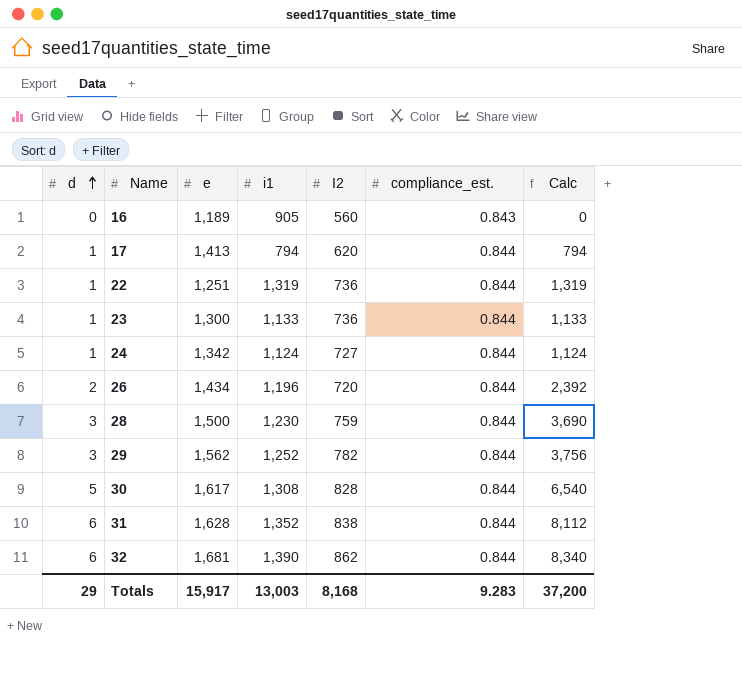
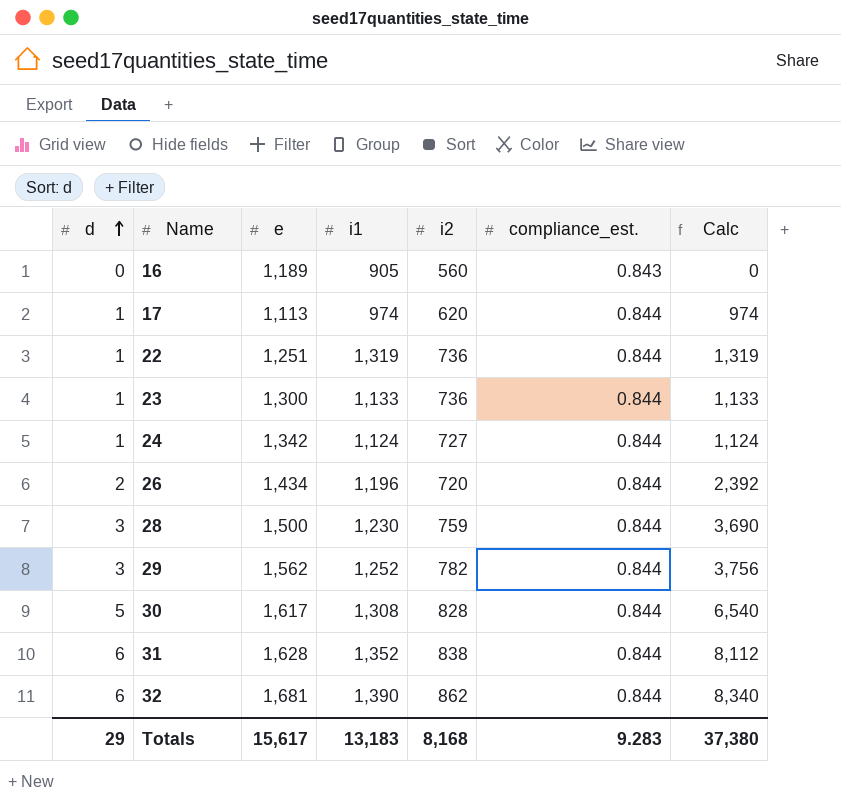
column name: I2 -> i2
17 | e: 1,413 -> 1,113
17 | i1: 794 -> 974
17 | Calc: 794 -> 974
Totals | e: 15,917 -> 15,617
Totals | i1: 13,003 -> 13,183
Totals | Calc: 37,200 -> 37,380

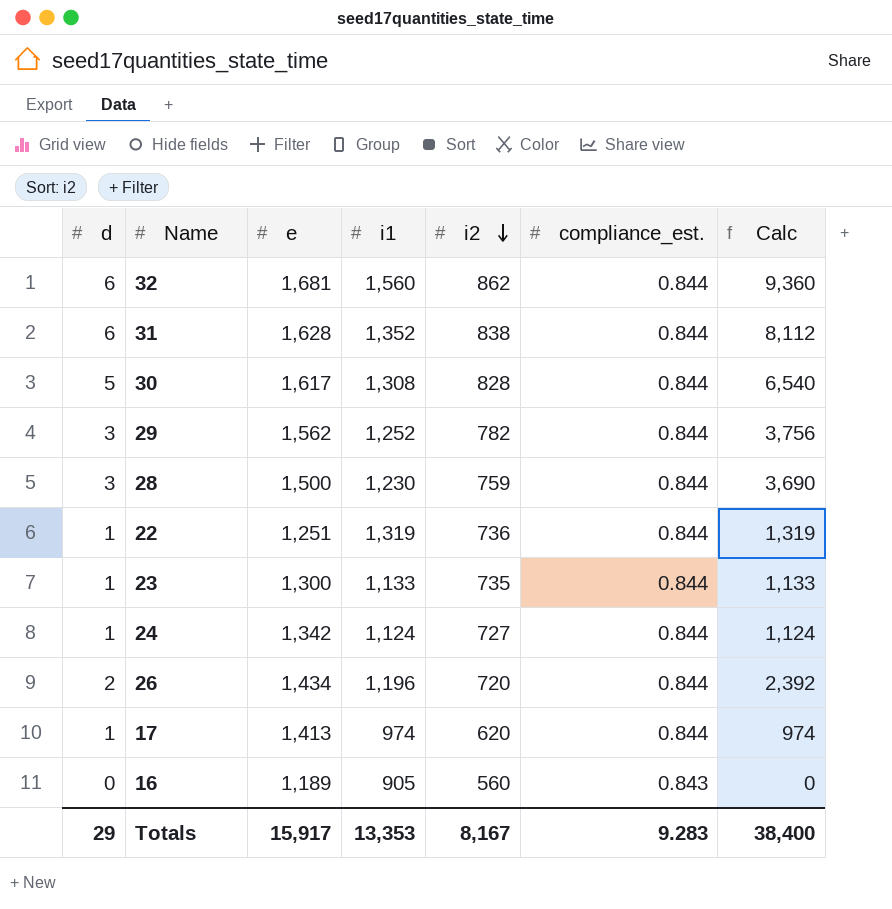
row order: d ascending -> i2 descending
32 | i1: 1,390 -> 1,560
32 | Calc: 8,340 -> 9,360
23 | i2: 736 -> 735
17 | e: 1,113 -> 1,413
Totals | e: 15,617 -> 15,917
Totals | i1: 13,183 -> 13,353
Totals | i2: 8,168 -> 8,167
Totals | Calc: 37,380 -> 38,400

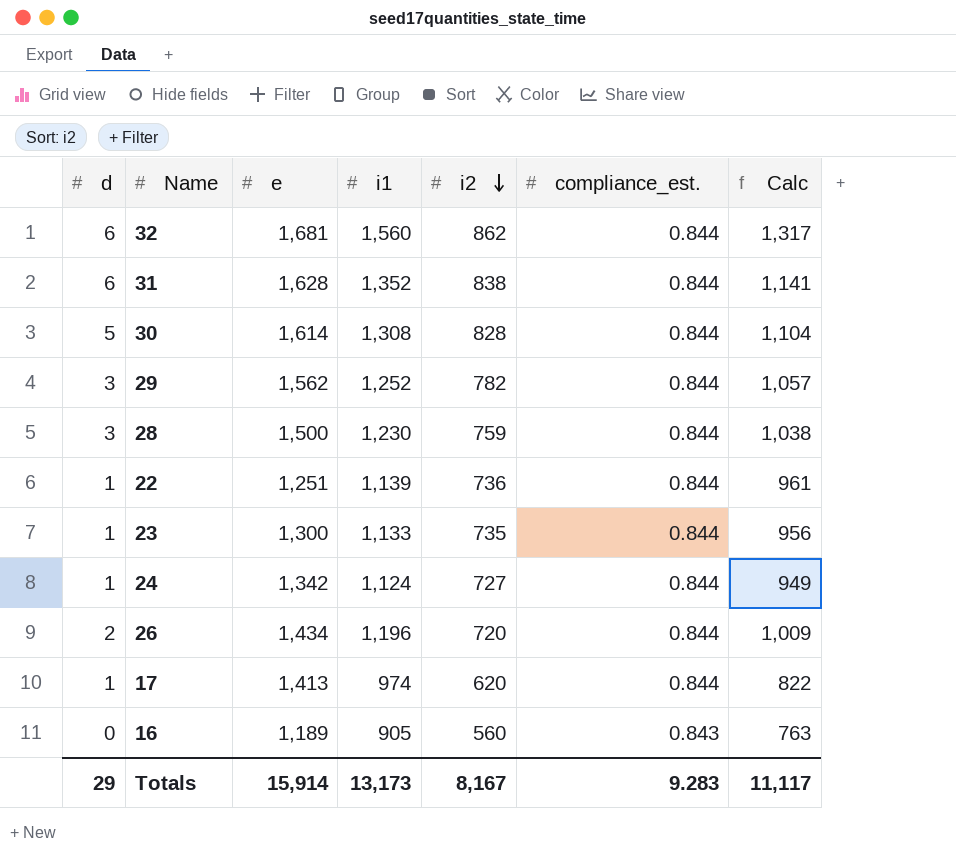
column Calc | formula: [d] * [i1] -> [i1] * [compliance_est.]
30 | e: 1,617 -> 1,614
22 | i1: 1,319 -> 1,139
Totals | e: 15,917 -> 15,914
Totals | i1: 13,353 -> 13,173
Totals | Calc: 38,400 -> 11,117

